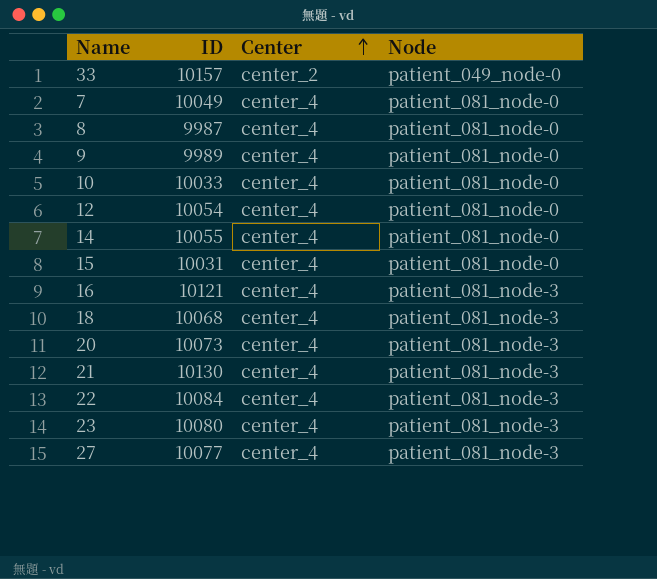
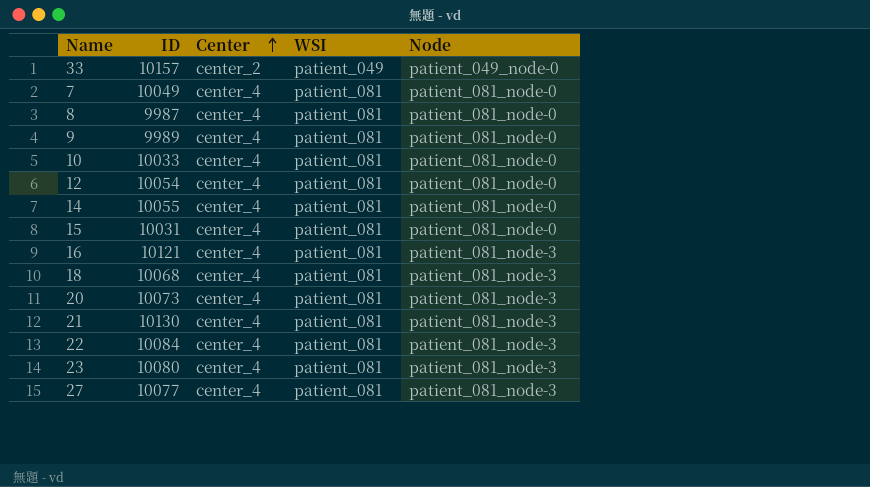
column WSI | position: none -> 4

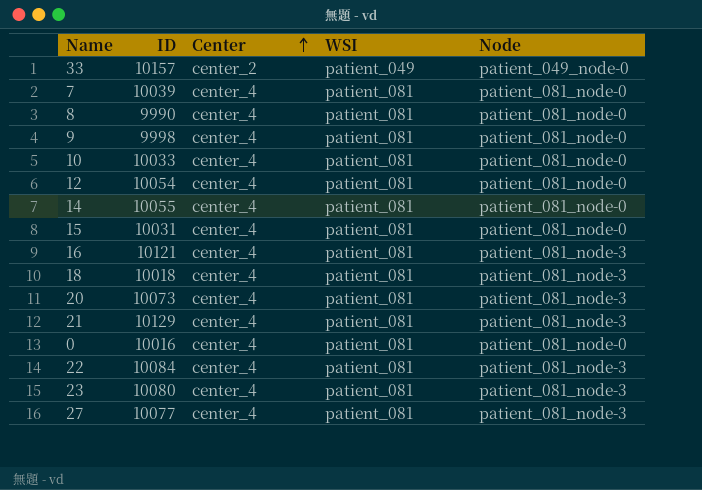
7 | ID: 10049 -> 10039
8 | ID: 9987 -> 9990
9 | ID: 9989 -> 9998
18 | ID: 10068 -> 10018
21 | ID: 10130 -> 10129
row 0: none -> 10016 | center_4 | patient_081 | patient_081_node-0

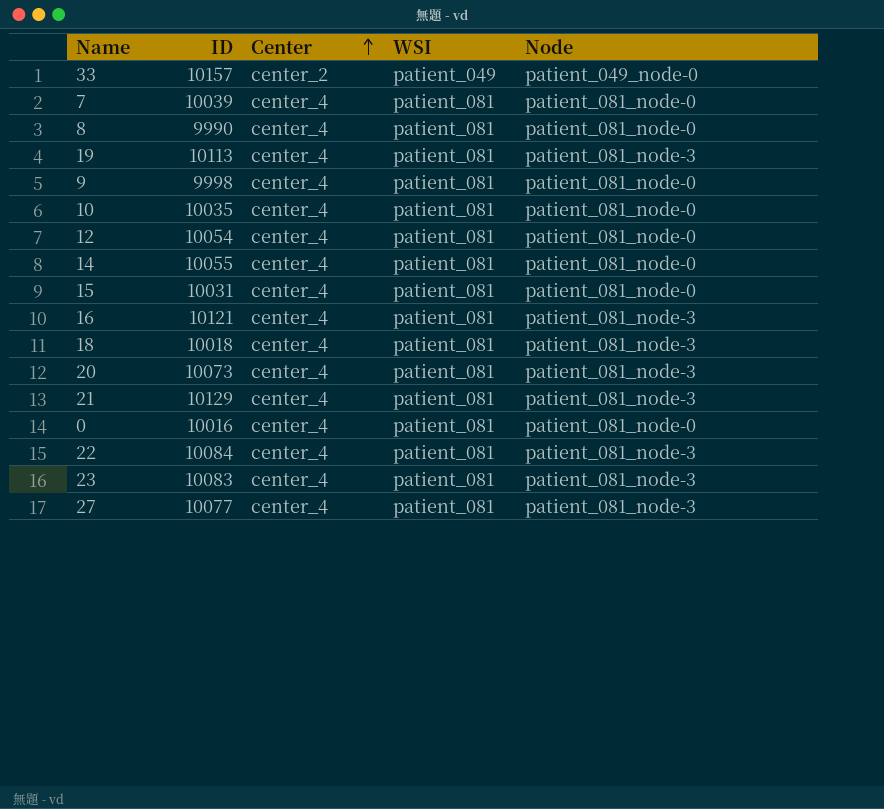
row 19: none -> 10113 | center_4 | patient_081 | patient_081_node-3
10 | ID: 10033 -> 10035
23 | ID: 10080 -> 10083

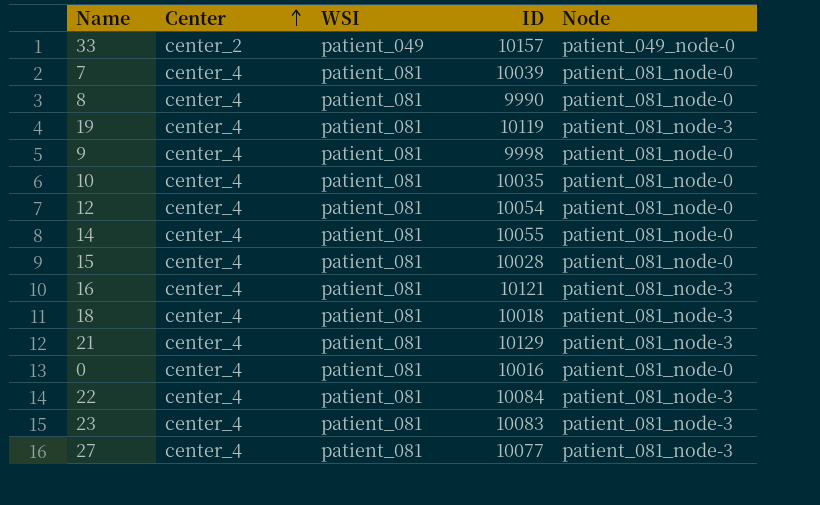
column ID | position: 2 -> 4
row 20: 10073 | center_4 | patient_081 | patient_081_node-3 -> none
19 | ID: 10113 -> 10119
15 | ID: 10031 -> 10028

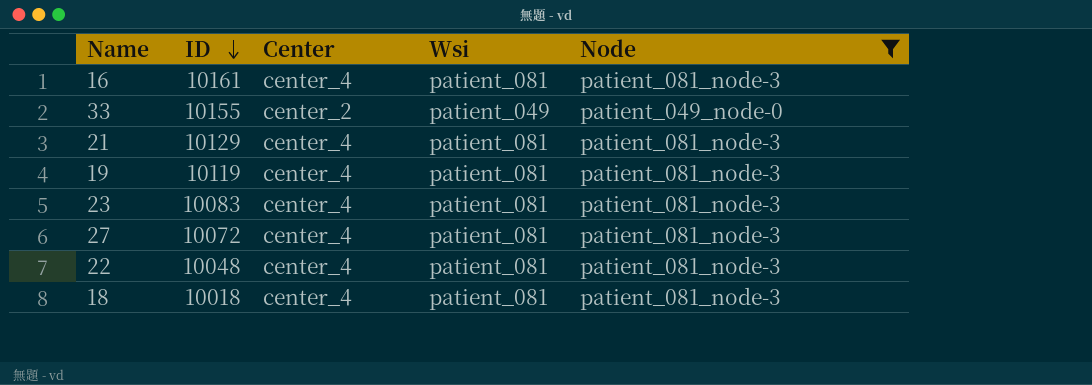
filter: none -> Node != patient_081_node-0
row order: Center ascending -> ID descending
column ID | position: 4 -> 2
column name: WSI -> Wsi
16 | ID: 10121 -> 10161
33 | ID: 10157 -> 10155
27 | ID: 10077 -> 10072
22 | ID: 10084 -> 10048

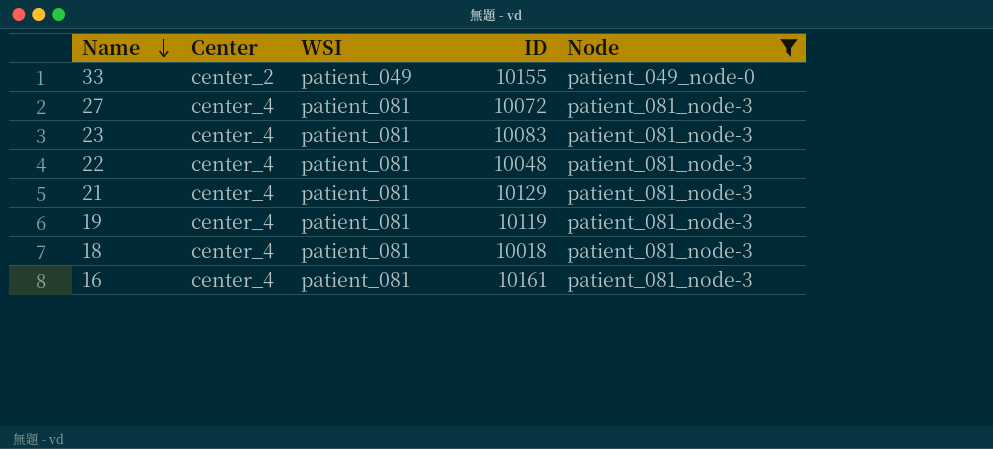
row order: ID descending -> Name descending
column name: Wsi -> WSI
column ID | position: 2 -> 4

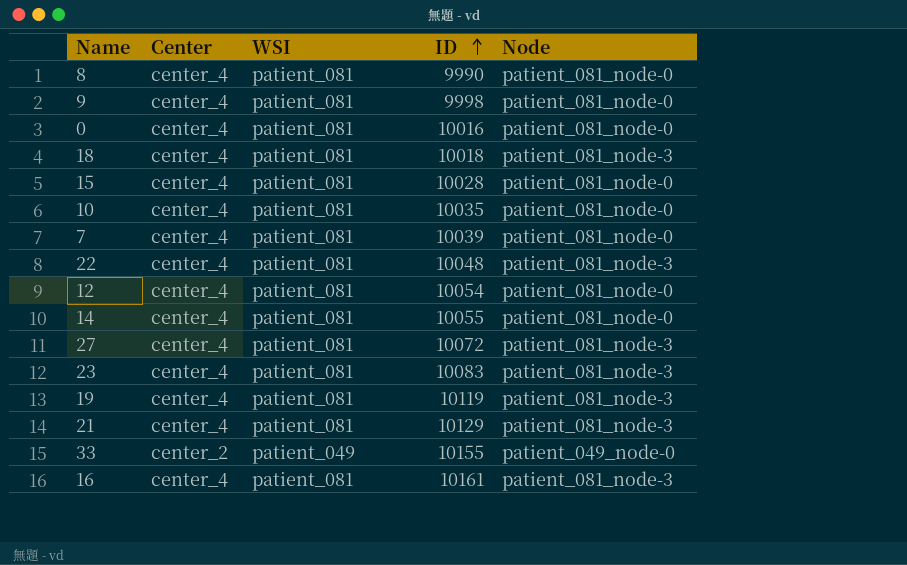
filter: Node != patient_081_node-0 -> none
row order: Name descending -> ID ascending

